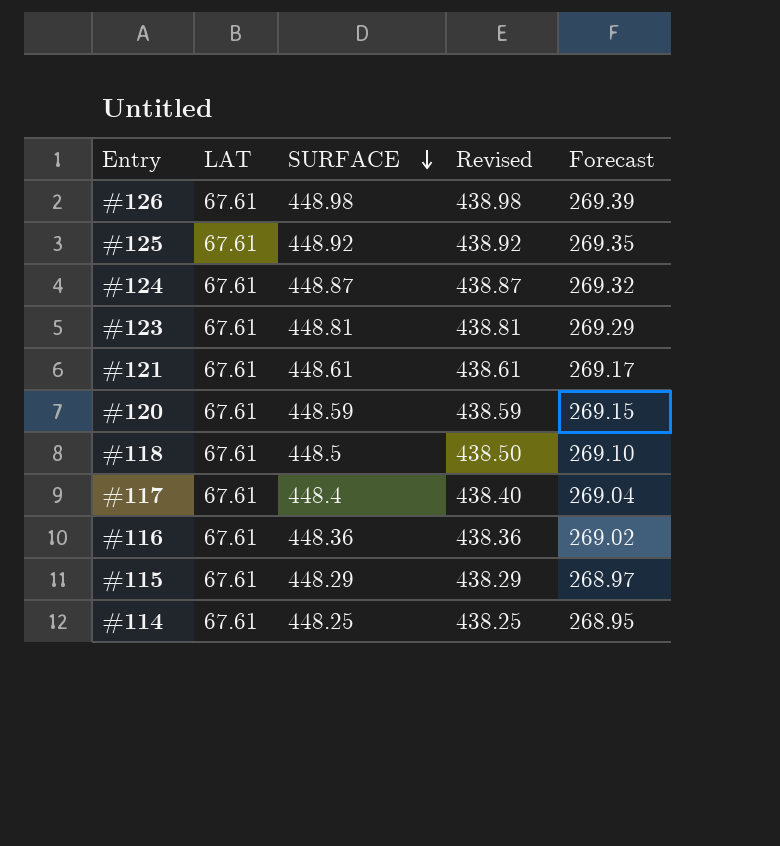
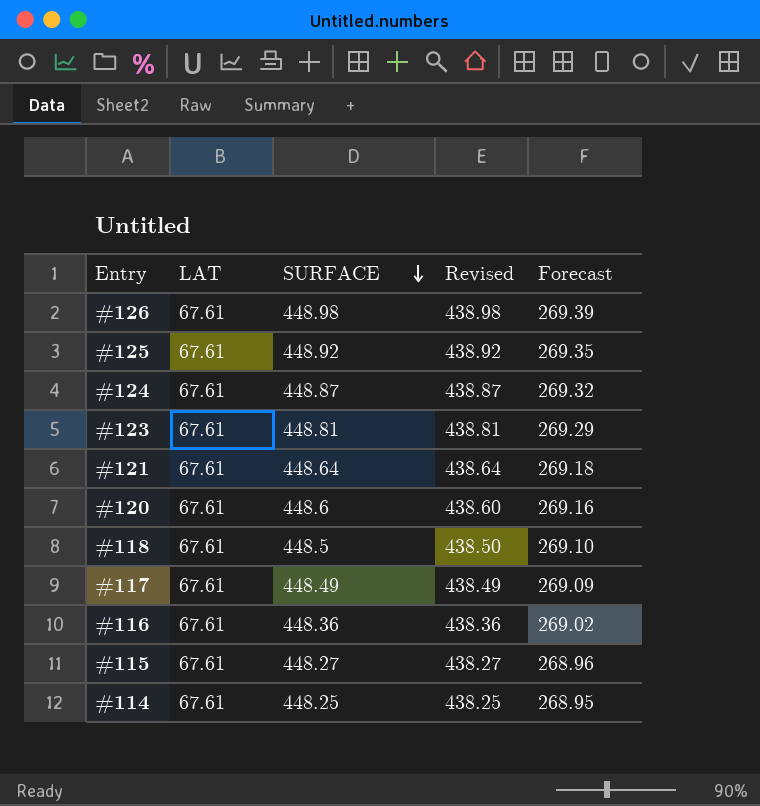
#121 | SURFACE: 448.61 -> 448.64
#121 | Revised: 438.61 -> 438.64
#121 | Forecast: 269.17 -> 269.18
#120 | SURFACE: 448.59 -> 448.6
#120 | Revised: 438.59 -> 438.60
#120 | Forecast: 269.15 -> 269.16
#117 | SURFACE: 448.4 -> 448.49
#117 | Revised: 438.40 -> 438.49
#117 | Forecast: 269.04 -> 269.09
#115 | SURFACE: 448.29 -> 448.27
#115 | Revised: 438.29 -> 438.27
#115 | Forecast: 268.97 -> 268.96

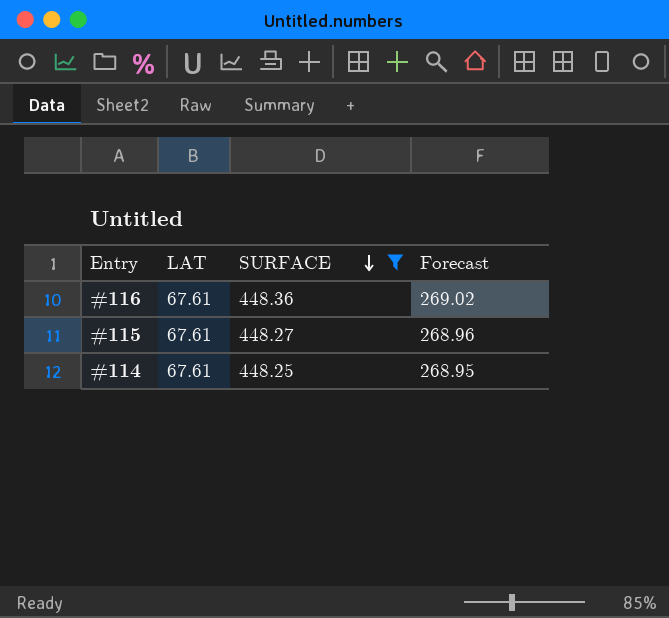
filter: none -> SURFACE <= 448.36
column Revised | formula: [SURFACE] - 10 -> none

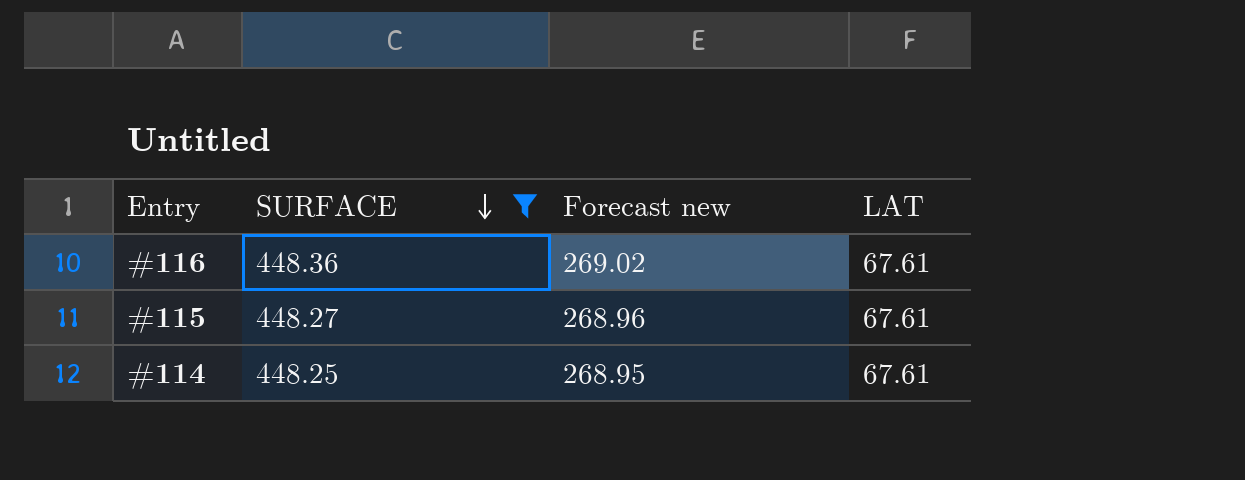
column name: Forecast -> Forecast new
column LAT | position: 2 -> 4

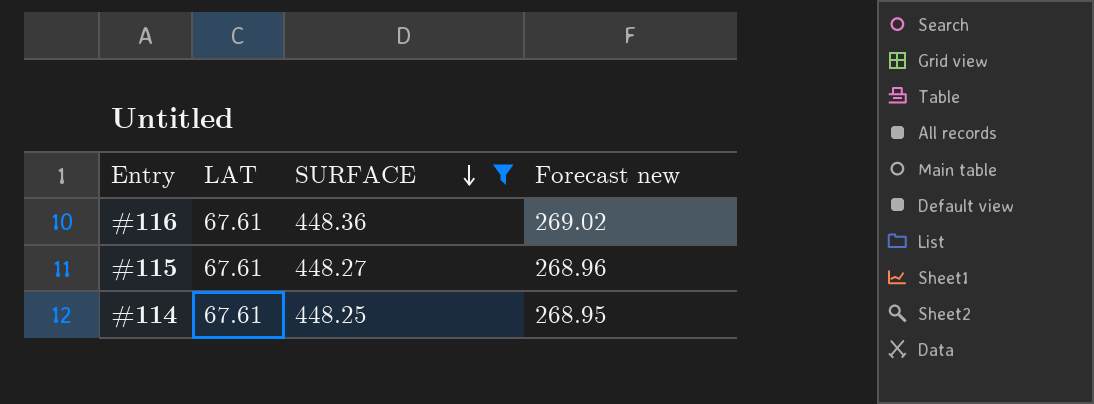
column LAT | position: 4 -> 2

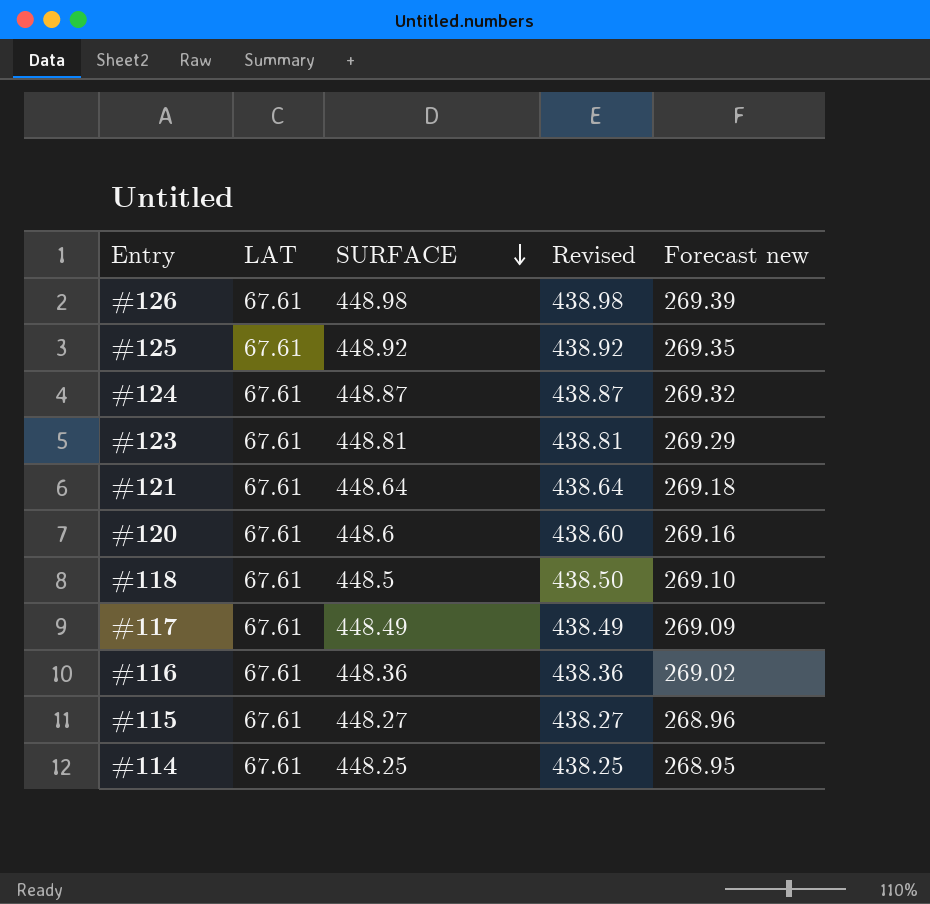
filter: SURFACE <= 448.36 -> none
column Revised | formula: none -> [SURFACE] - 10

